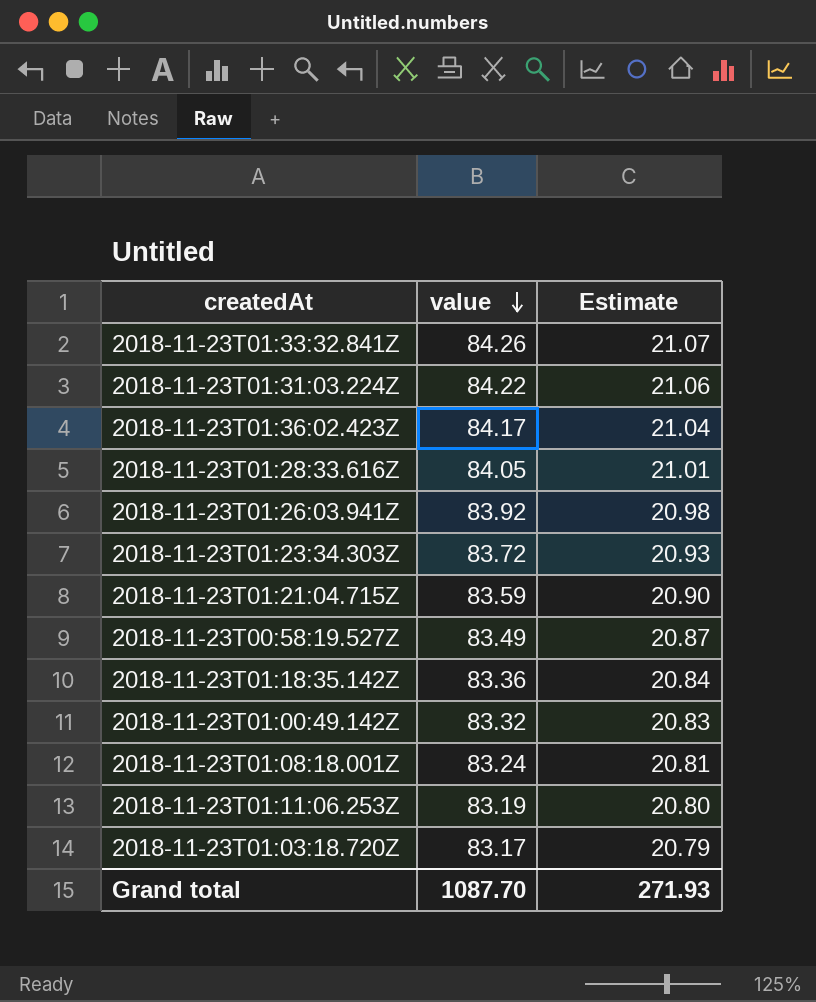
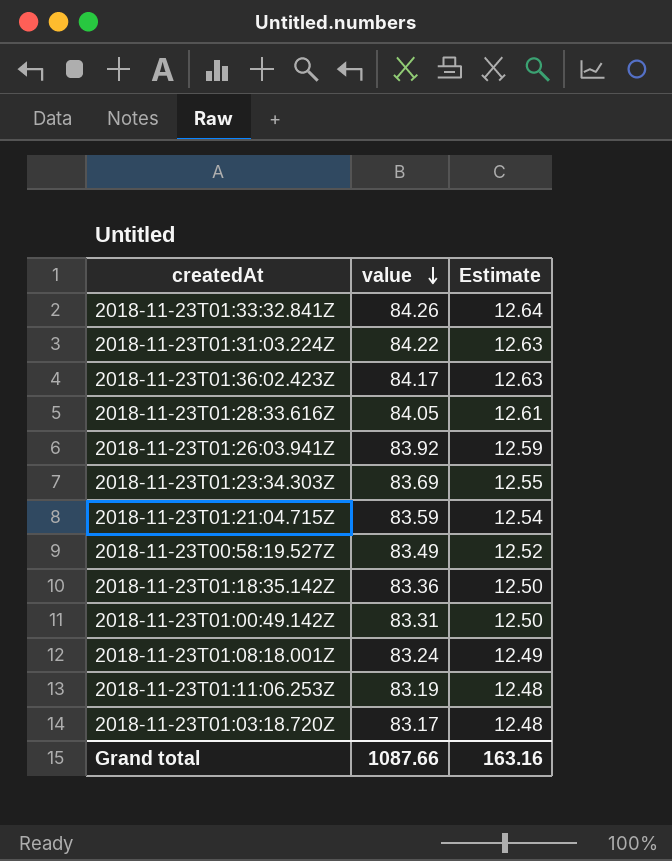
column Estimate | formula: [value] * 0.25 -> [value] * 0.15
2018-11-23T01:23:34.303Z | value: 83.72 -> 83.69
2018-11-23T01:00:49.142Z | value: 83.32 -> 83.31
Grand total | value: 1087.70 -> 1087.66
Grand total | Estimate: 271.93 -> 163.16

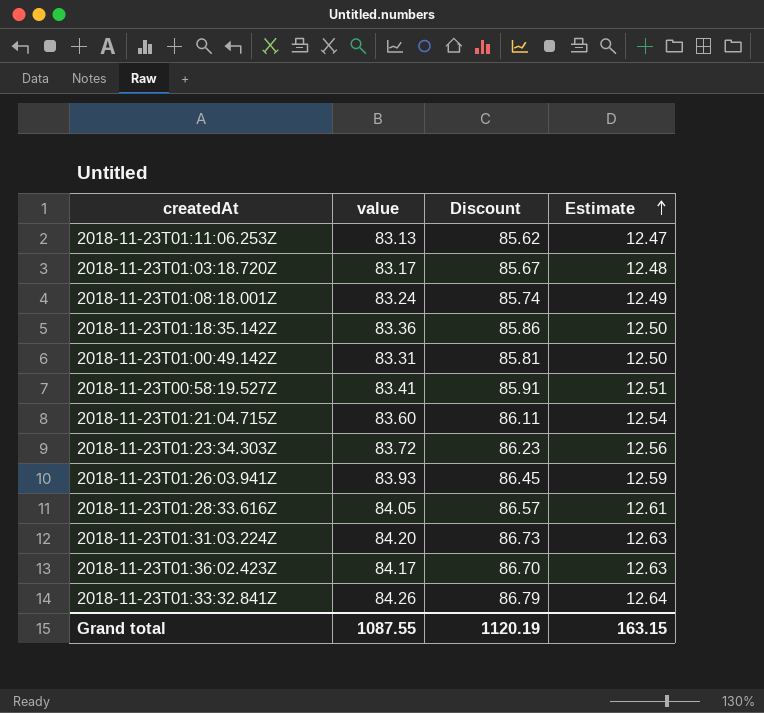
row order: value descending -> Estimate ascending
column Discount | formula: none -> [value] * 1.03
2018-11-23T01:11:06.253Z | value: 83.19 -> 83.13
2018-11-23T01:11:06.253Z | Estimate: 12.48 -> 12.47
2018-11-23T00:58:19.527Z | value: 83.49 -> 83.41
2018-11-23T00:58:19.527Z | Estimate: 12.52 -> 12.51
2018-11-23T01:21:04.715Z | value: 83.59 -> 83.60
2018-11-23T01:23:34.303Z | value: 83.69 -> 83.72
2018-11-23T01:23:34.303Z | Estimate: 12.55 -> 12.56
2018-11-23T01:26:03.941Z | value: 83.92 -> 83.93
2018-11-23T01:31:03.224Z | value: 84.22 -> 84.20
Grand total | value: 1087.66 -> 1087.55
Grand total | Estimate: 163.16 -> 163.15

